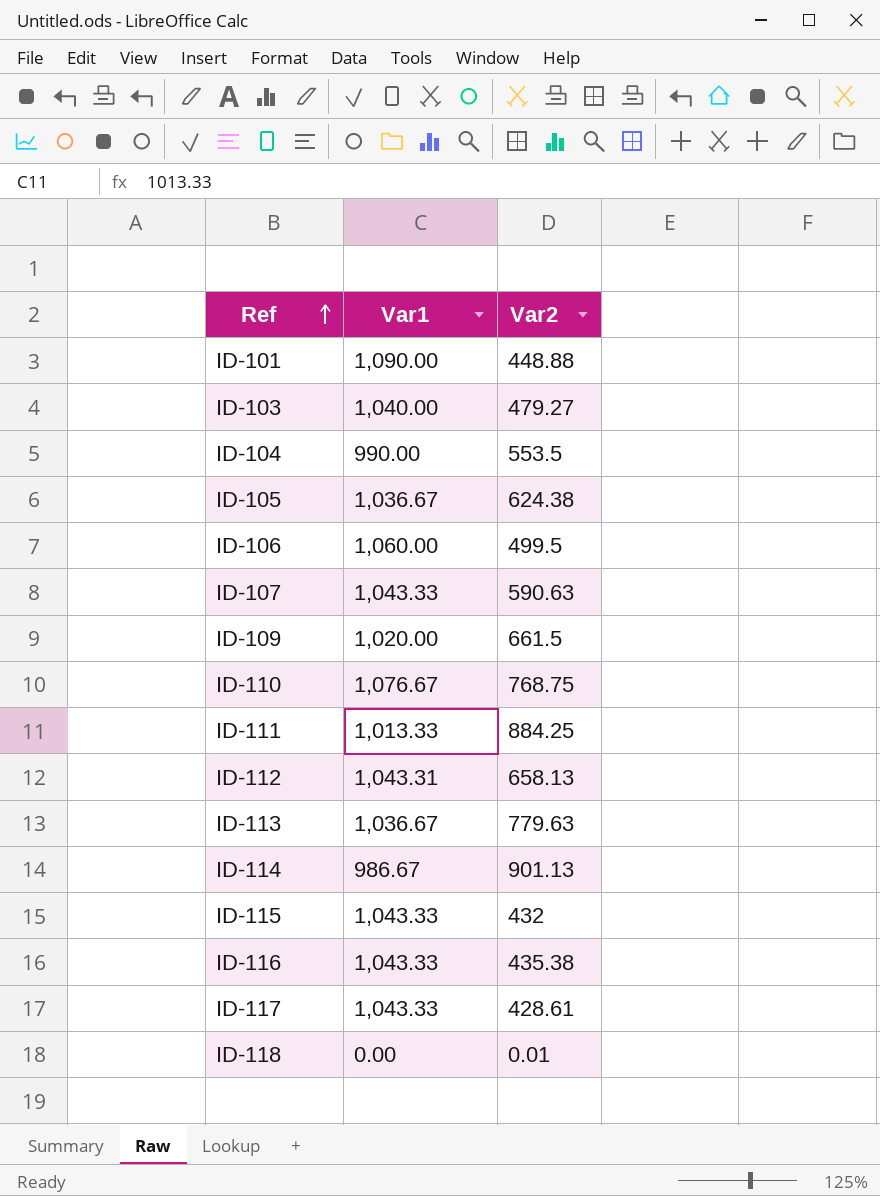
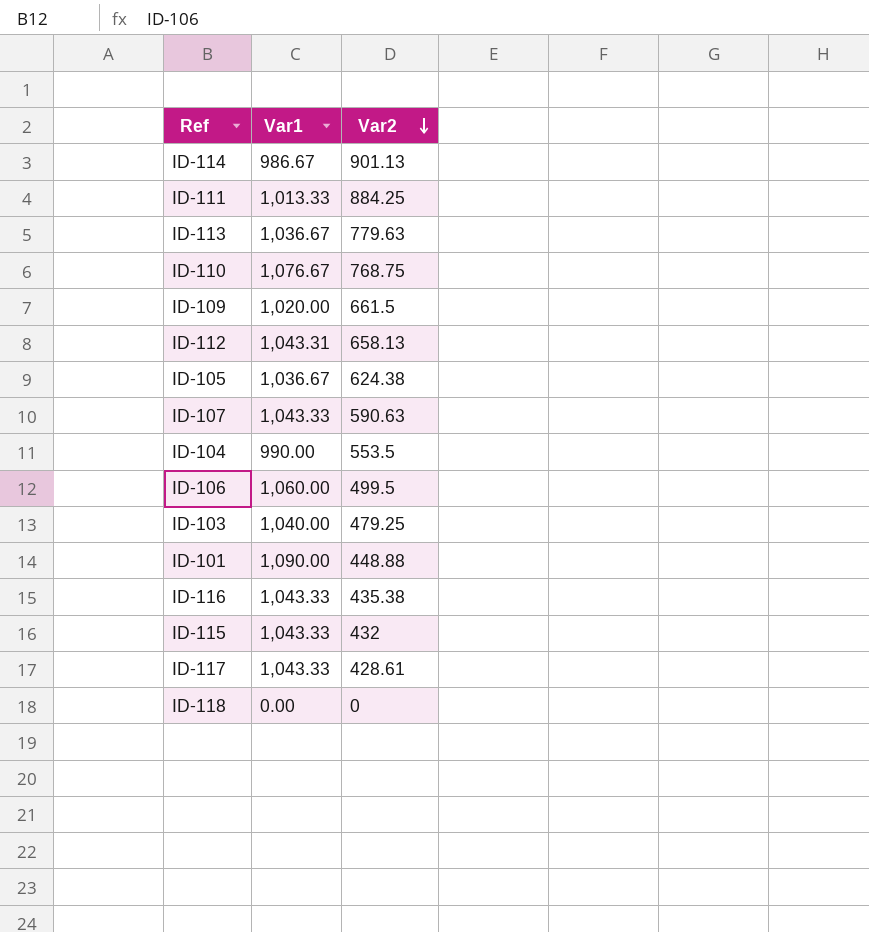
row order: Ref ascending -> Var2 descending
ID-103 | Var2: 479.27 -> 479.25
ID-118 | Var2: 0.01 -> 0

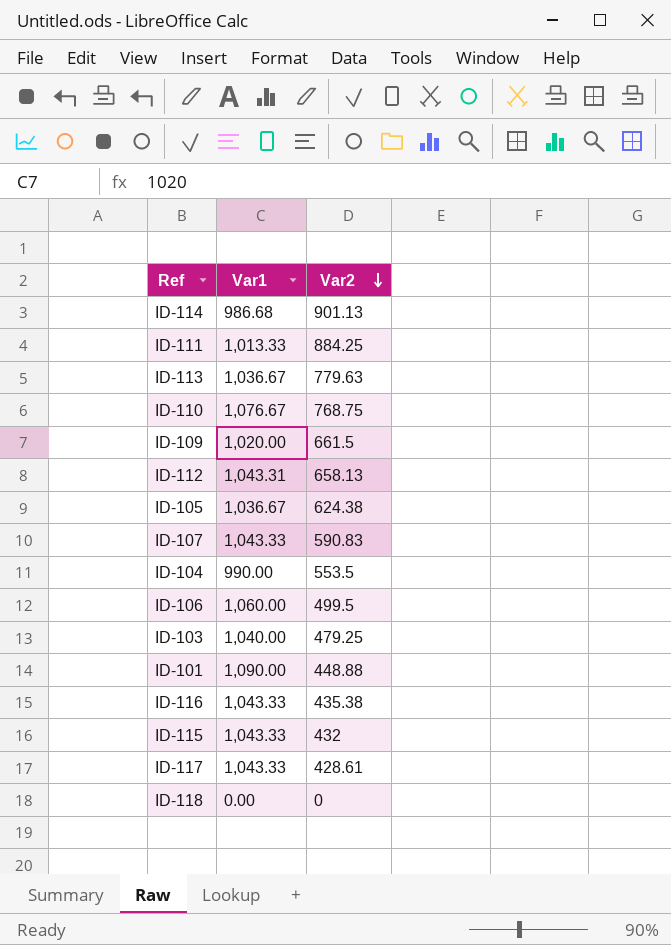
ID-114 | Var1: 986.67 -> 986.68
ID-107 | Var2: 590.63 -> 590.83

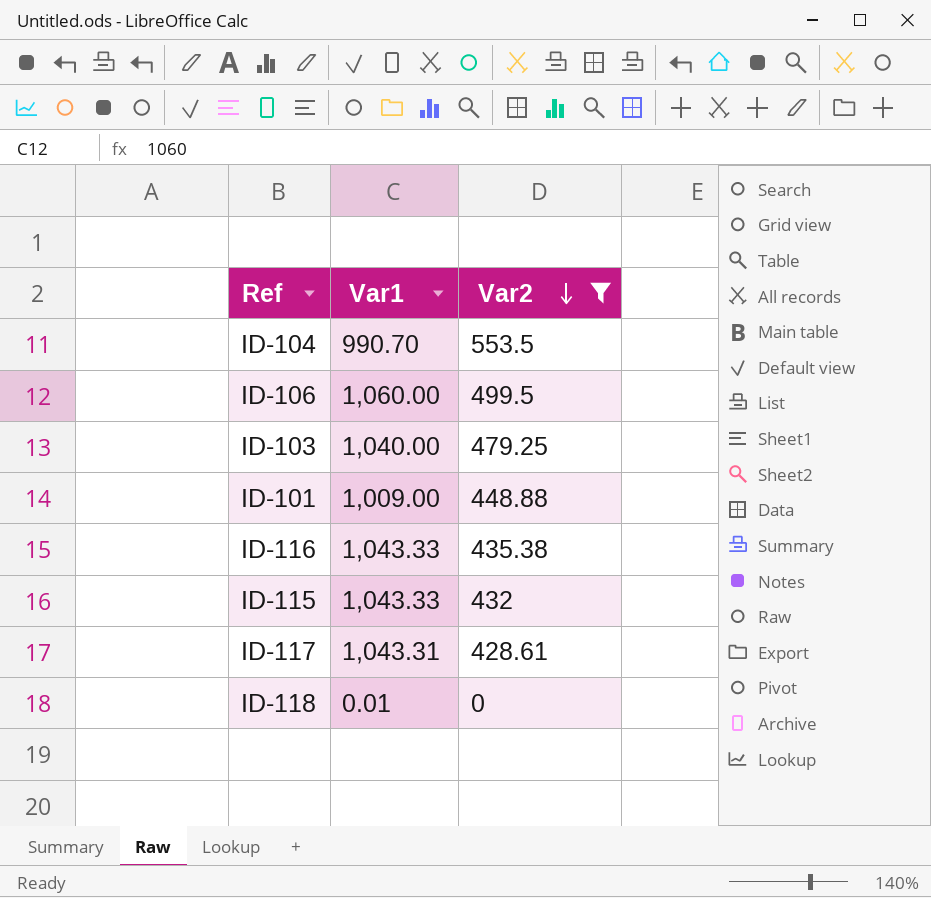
filter: none -> Var2 <= 553.5
ID-104 | Var1: 990.00 -> 990.70
ID-101 | Var1: 1,090.00 -> 1,009.00
ID-117 | Var1: 1,043.33 -> 1,043.31
ID-118 | Var1: 0.00 -> 0.01

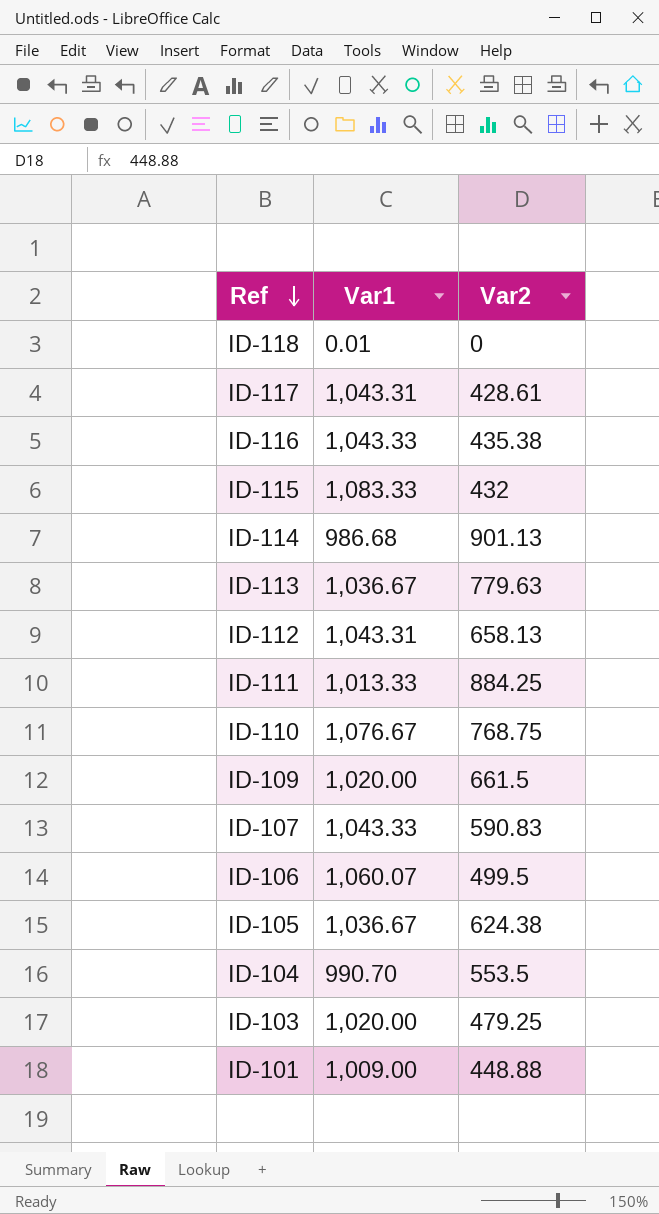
filter: Var2 <= 553.5 -> none
row order: Var2 descending -> Ref descending
ID-115 | Var1: 1,043.33 -> 1,083.33
ID-106 | Var1: 1,060.00 -> 1,060.07
ID-103 | Var1: 1,040.00 -> 1,020.00

